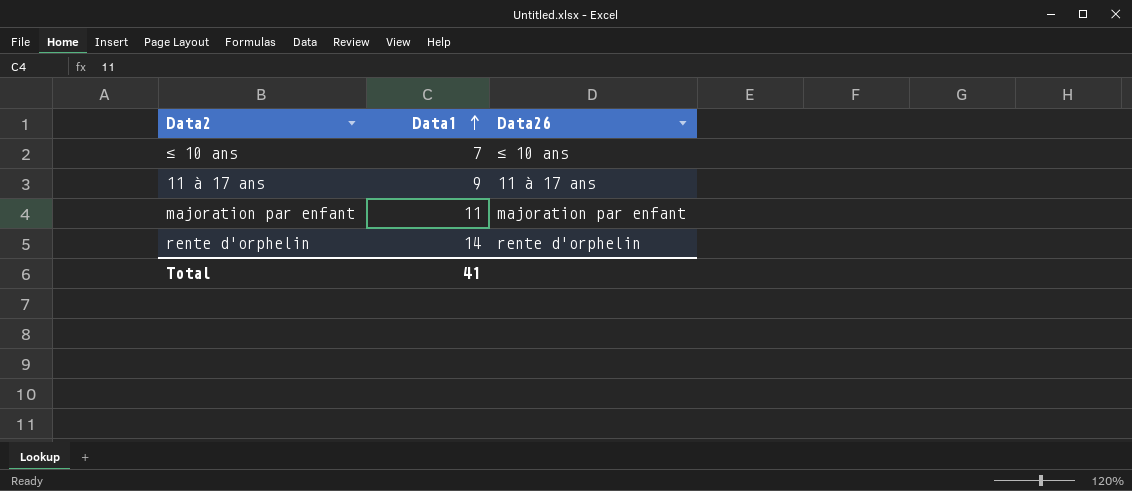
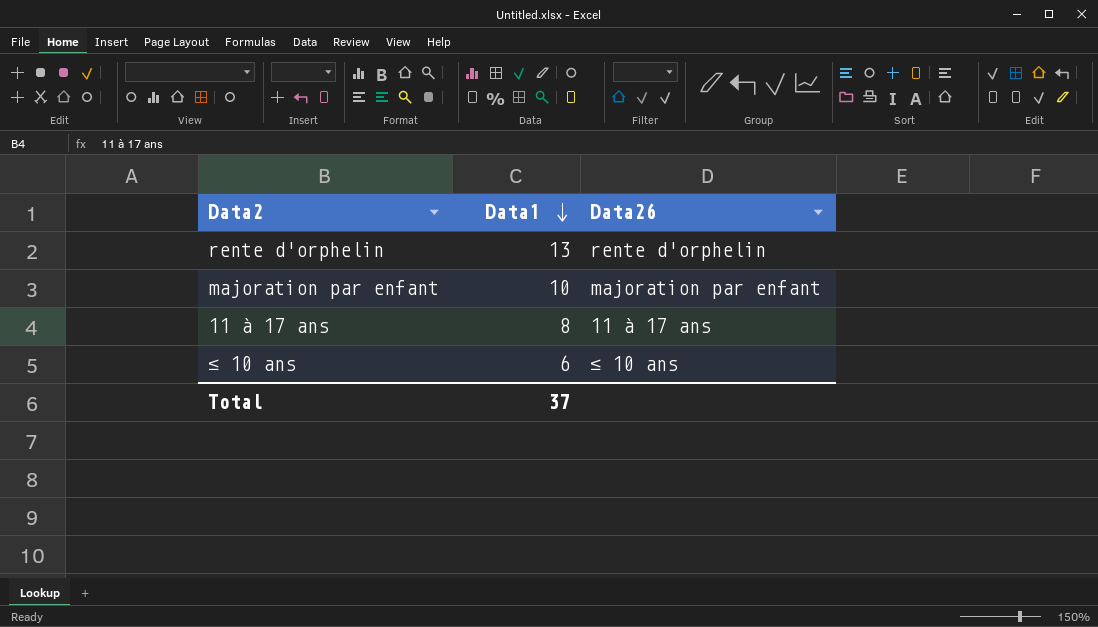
row order: Data1 ascending -> Data1 descending
rente d'orphelin | Data1: 14 -> 13
majoration par enfant | Data1: 11 -> 10
11 à 17 ans | Data1: 9 -> 8
≤ 10 ans | Data1: 7 -> 6
Total | Data1: 41 -> 37

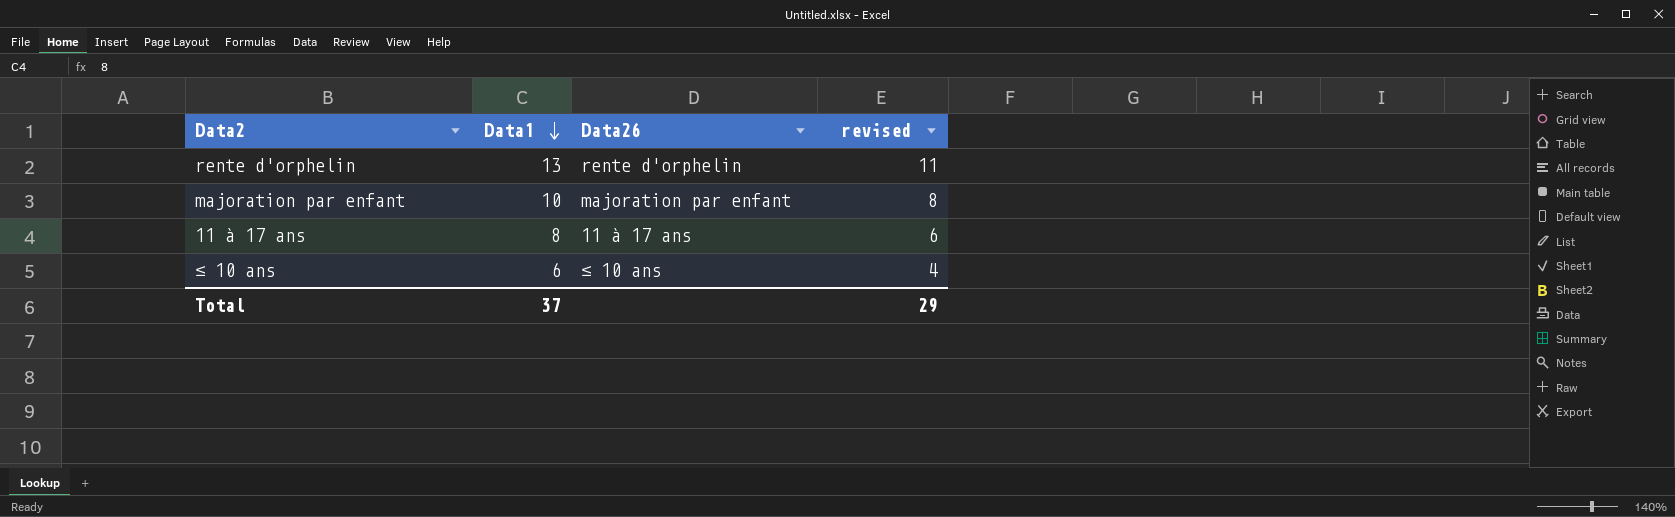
column revised | formula: none -> [Data1] - 2

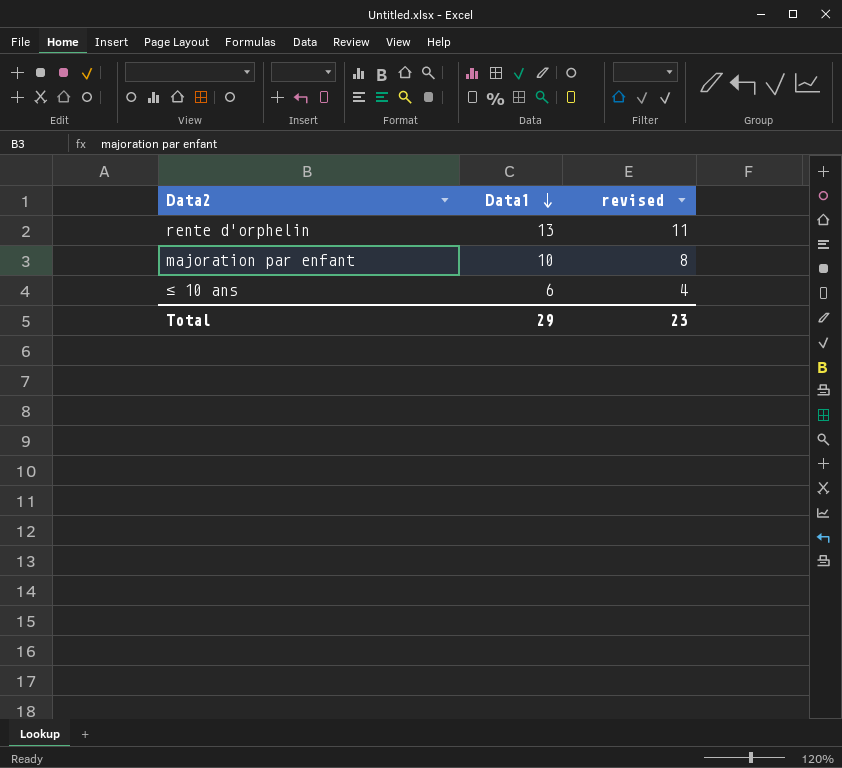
column Data26 | position: 3 -> none
row 11 à 17 ans: 8 | 11 à 17 ans | 6 -> none
Total | Data1: 37 -> 29
Total | revised: 29 -> 23

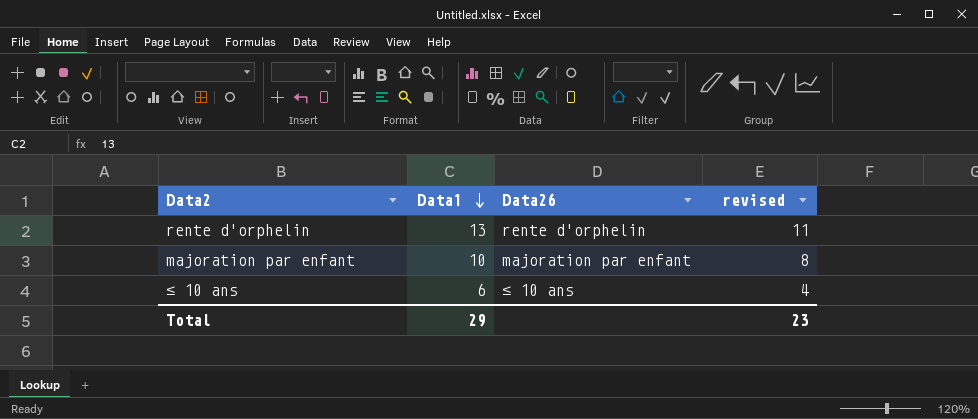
column Data26 | position: none -> 3

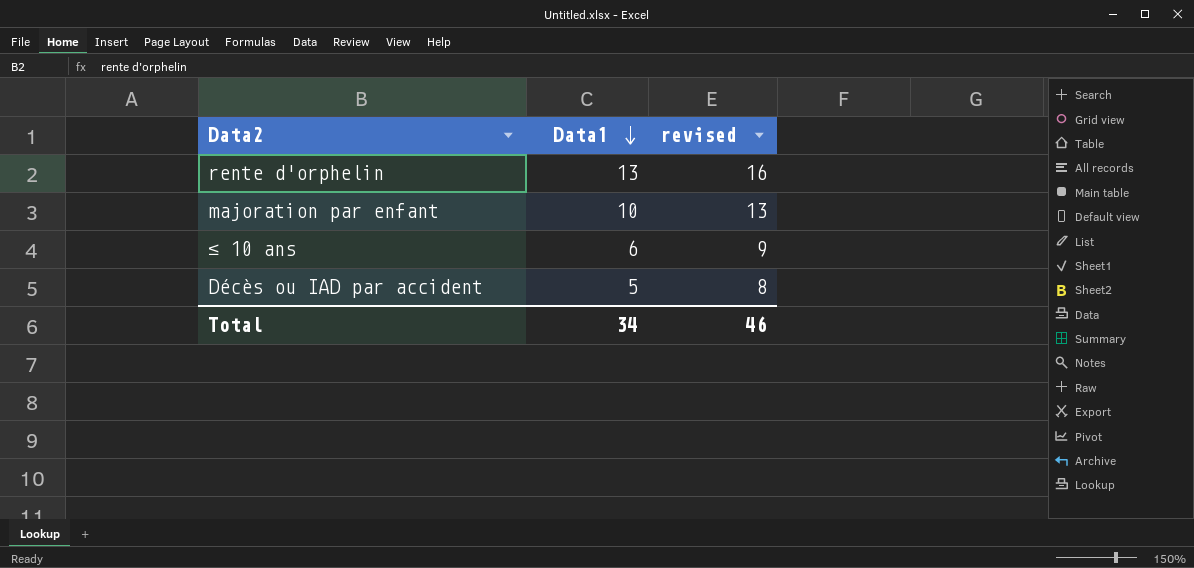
column Data26 | position: 3 -> none
column revised | formula: [Data1] - 2 -> [Data1] + 3
row Décès ou IAD par accident: none -> 5 | 8
Total | Data1: 29 -> 34
Total | revised: 23 -> 46

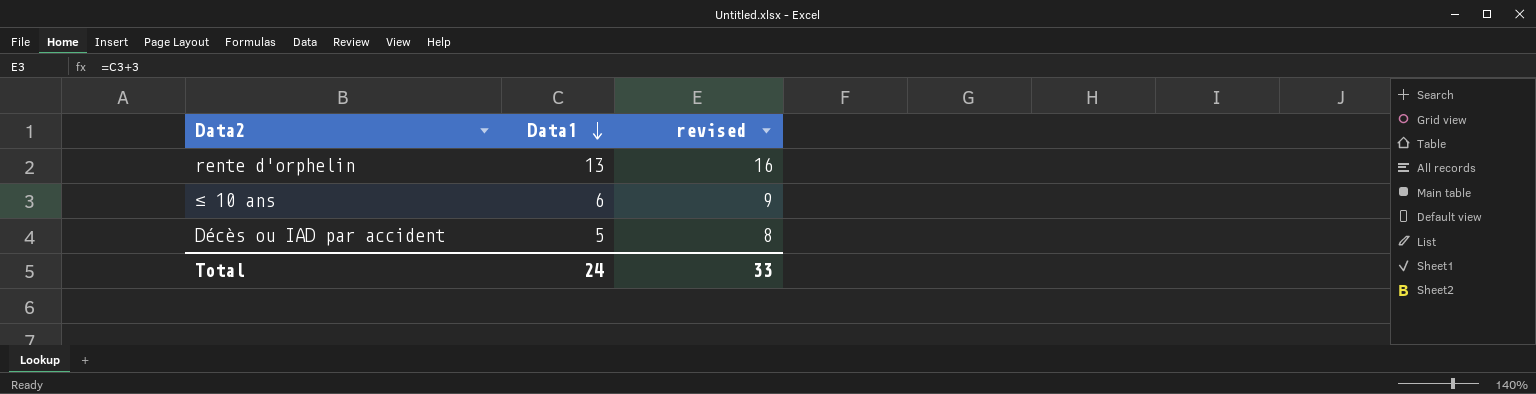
row majoration par enfant: 10 | 13 -> none
Total | Data1: 34 -> 24
Total | revised: 46 -> 33

